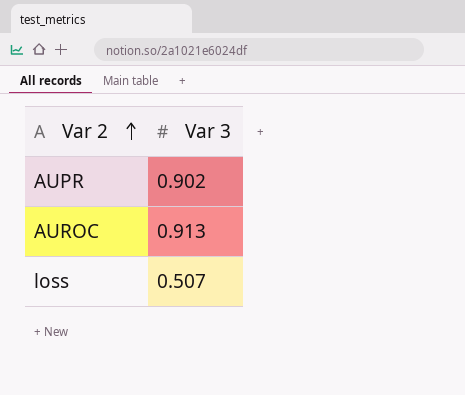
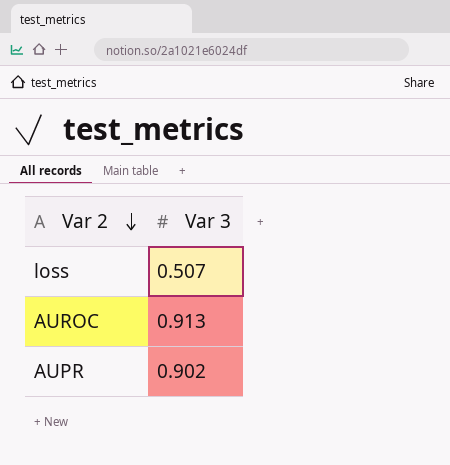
row order: Var 2 ascending -> Var 2 descending

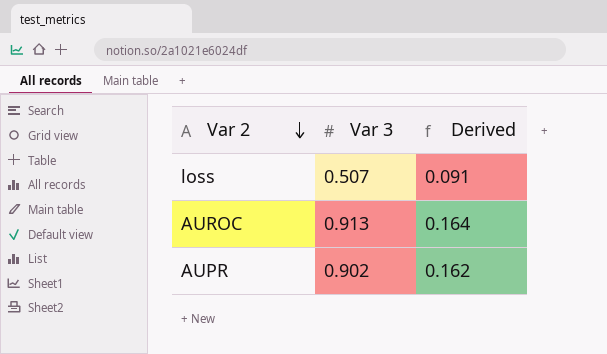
column Derived | formula: none -> [Var 3] * 0.18

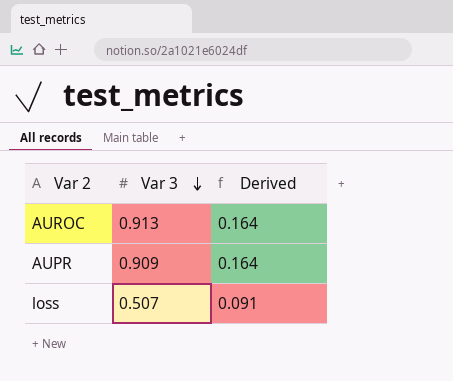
row order: Var 2 descending -> Var 3 descending
AUPR | Var 3: 0.902 -> 0.909
AUPR | Derived: 0.162 -> 0.164

